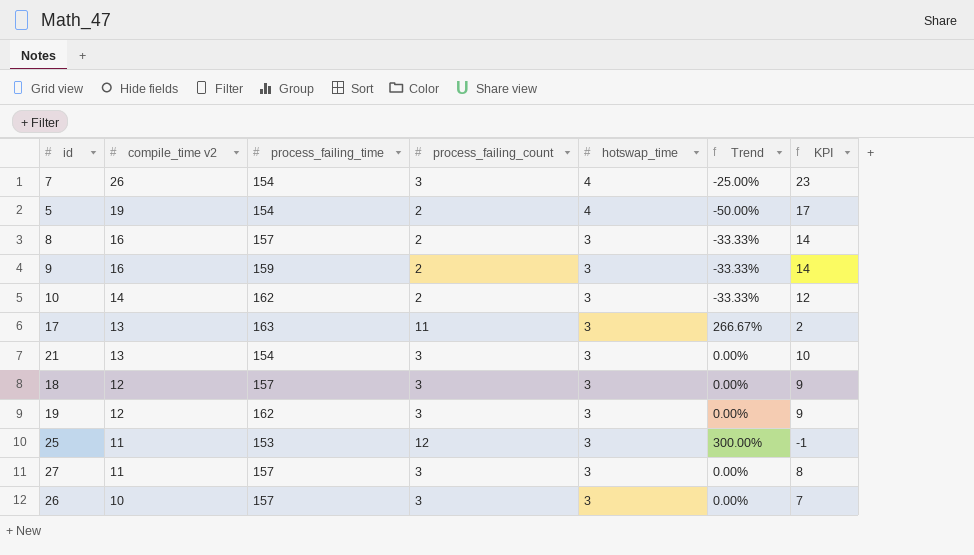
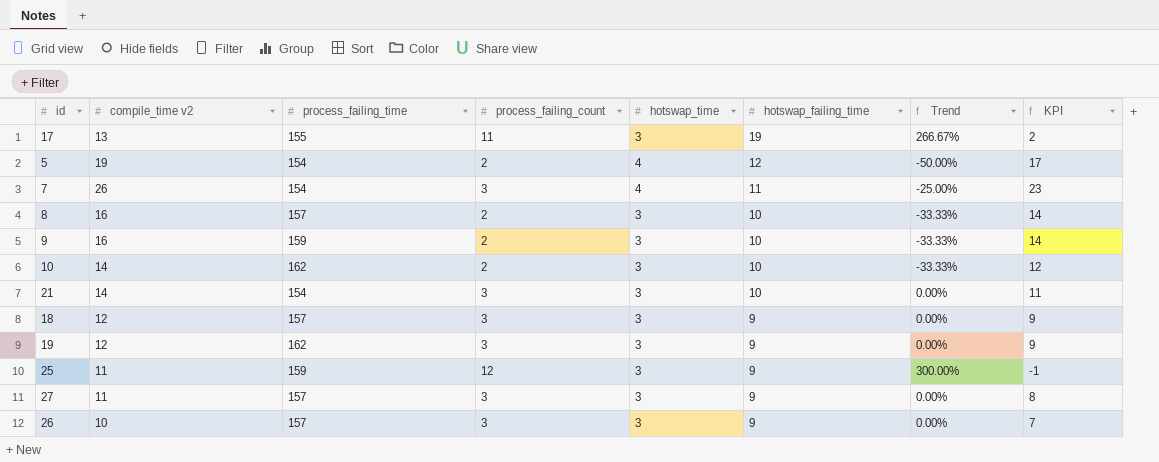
row order: compile_time v2 descending -> hotswap_failing_time descending
column hotswap_failing_time | position: none -> 6
17 | process_failing_time: 163 -> 155
21 | compile_time v2: 13 -> 14
21 | KPI: 10 -> 11
25 | process_failing_time: 153 -> 159

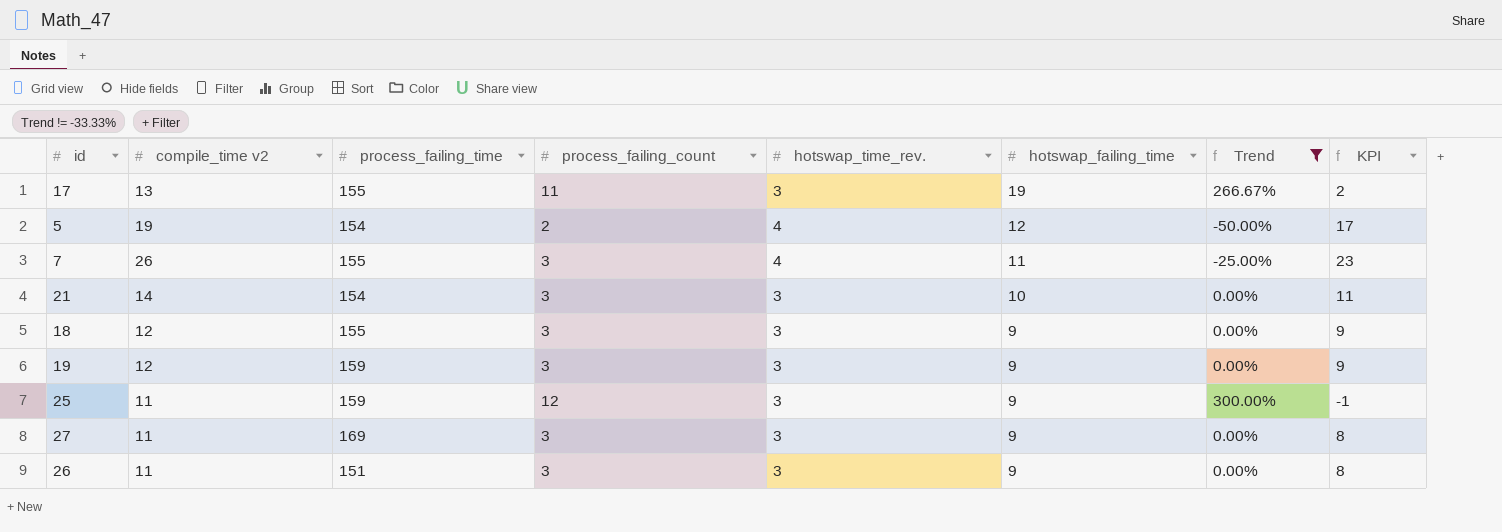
filter: none -> Trend != -33.33%
column name: hotswap_time -> hotswap_time_rev.
7 | process_failing_time: 154 -> 155
18 | process_failing_time: 157 -> 155
19 | process_failing_time: 162 -> 159
27 | process_failing_time: 157 -> 169
26 | compile_time v2: 10 -> 11
26 | process_failing_time: 157 -> 151
26 | KPI: 7 -> 8

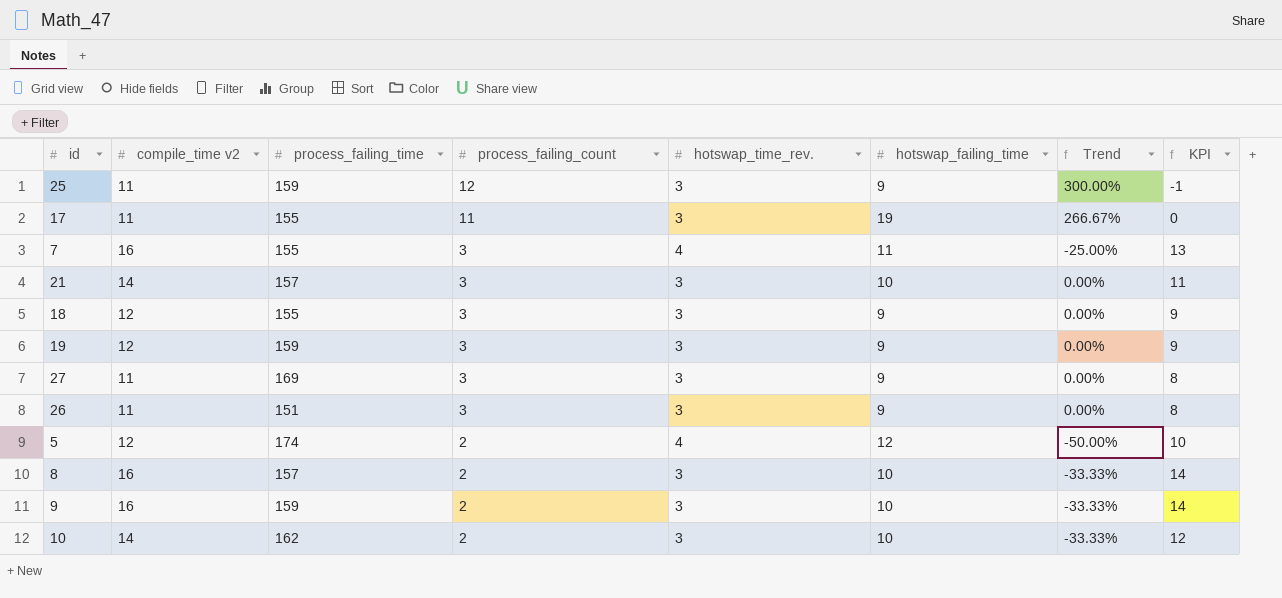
filter: Trend != -33.33% -> none
row order: hotswap_failing_time descending -> process_failing_count descending
17 | compile_time v2: 13 -> 11
17 | KPI: 2 -> 0
7 | compile_time v2: 26 -> 16
7 | KPI: 23 -> 13
21 | process_failing_time: 154 -> 157
5 | compile_time v2: 19 -> 12
5 | process_failing_time: 154 -> 174
5 | KPI: 17 -> 10

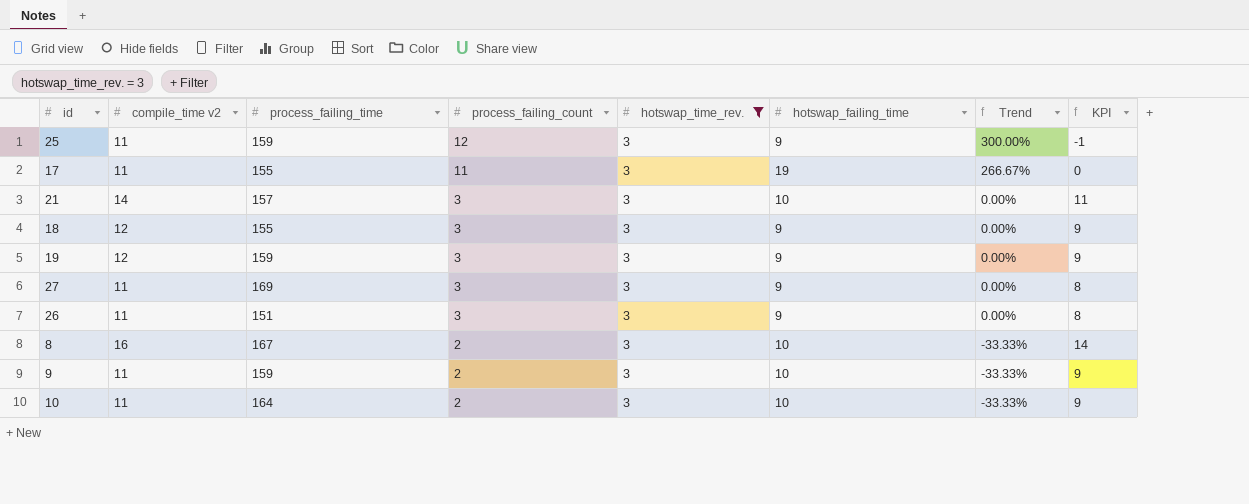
filter: none -> hotswap_time_rev. = 3
8 | process_failing_time: 157 -> 167
9 | compile_time v2: 16 -> 11
9 | KPI: 14 -> 9
10 | compile_time v2: 14 -> 11
10 | process_failing_time: 162 -> 164
10 | KPI: 12 -> 9

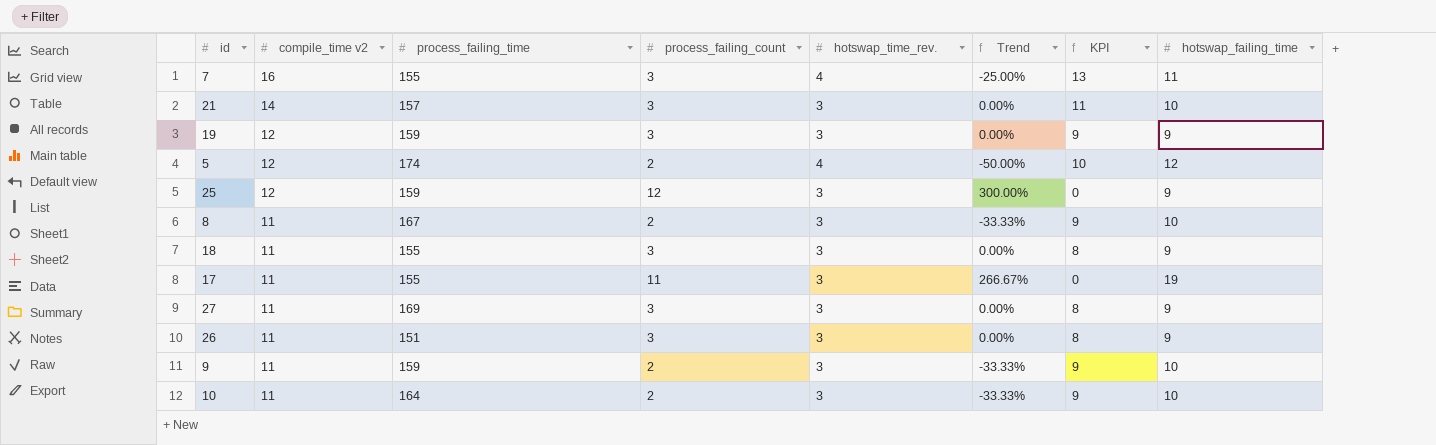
filter: hotswap_time_rev. = 3 -> none
row order: process_failing_count descending -> compile_time v2 descending
column hotswap_failing_time | position: 6 -> 8
25 | compile_time v2: 11 -> 12
25 | KPI: -1 -> 0
8 | compile_time v2: 16 -> 11
8 | KPI: 14 -> 9
18 | compile_time v2: 12 -> 11
18 | KPI: 9 -> 8

